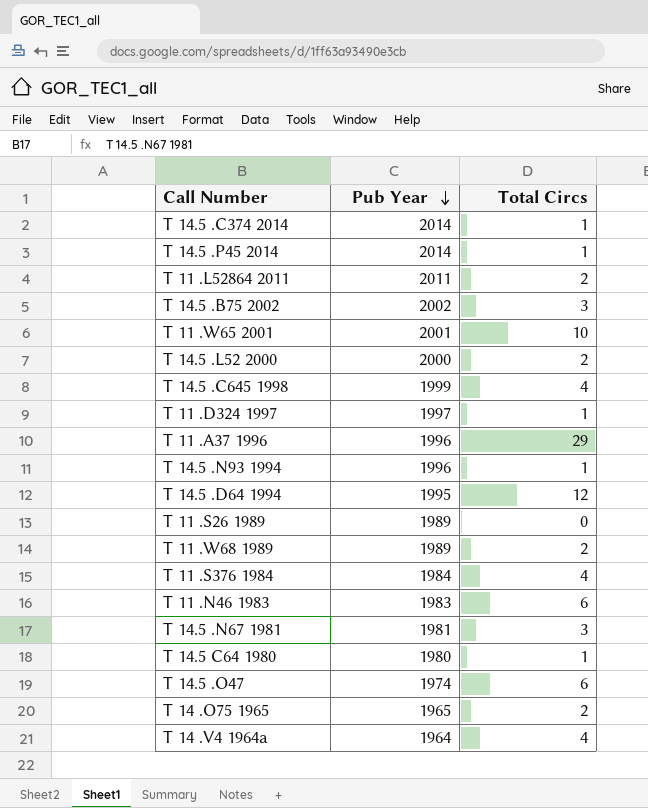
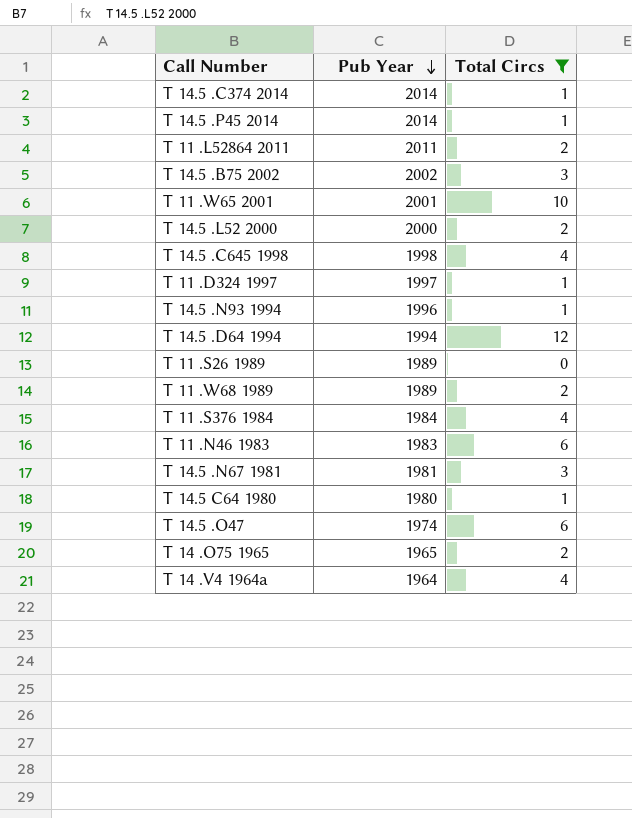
filter: none -> Total Circs != 29
T 14.5 .C645 1998 | Pub Year: 1999 -> 1998
T 14.5 .D64 1994 | Pub Year: 1995 -> 1994

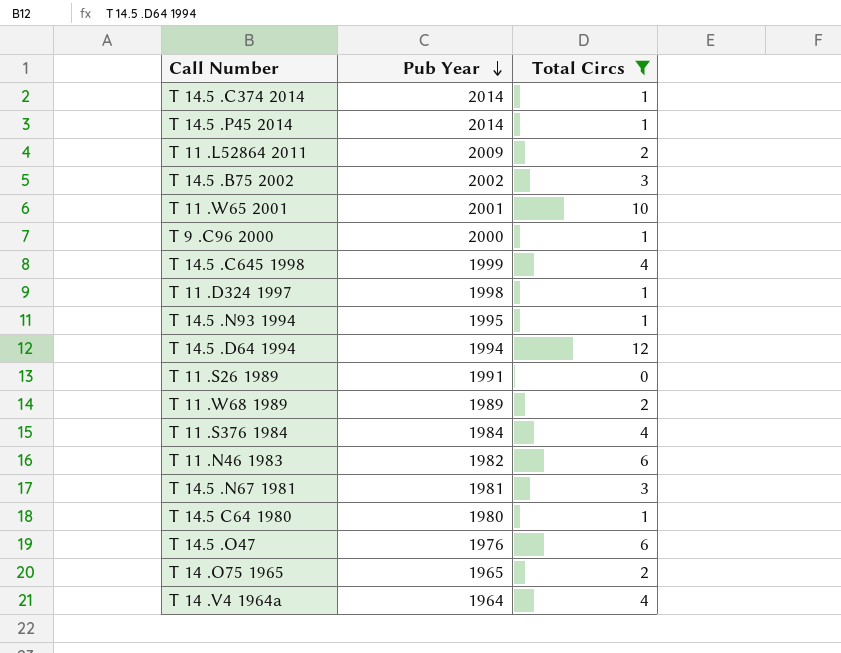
row T 14.5 .L52 2000: 2000 | 2 -> none
T 11 .L52864 2011 | Pub Year: 2011 -> 2009
row T 9 .C96 2000: none -> 2000 | 1
T 14.5 .C645 1998 | Pub Year: 1998 -> 1999
T 11 .D324 1997 | Pub Year: 1997 -> 1998
T 14.5 .N93 1994 | Pub Year: 1996 -> 1995
T 11 .S26 1989 | Pub Year: 1989 -> 1991
T 11 .N46 1983 | Pub Year: 1983 -> 1982
T 14.5 .O47 | Pub Year: 1974 -> 1976

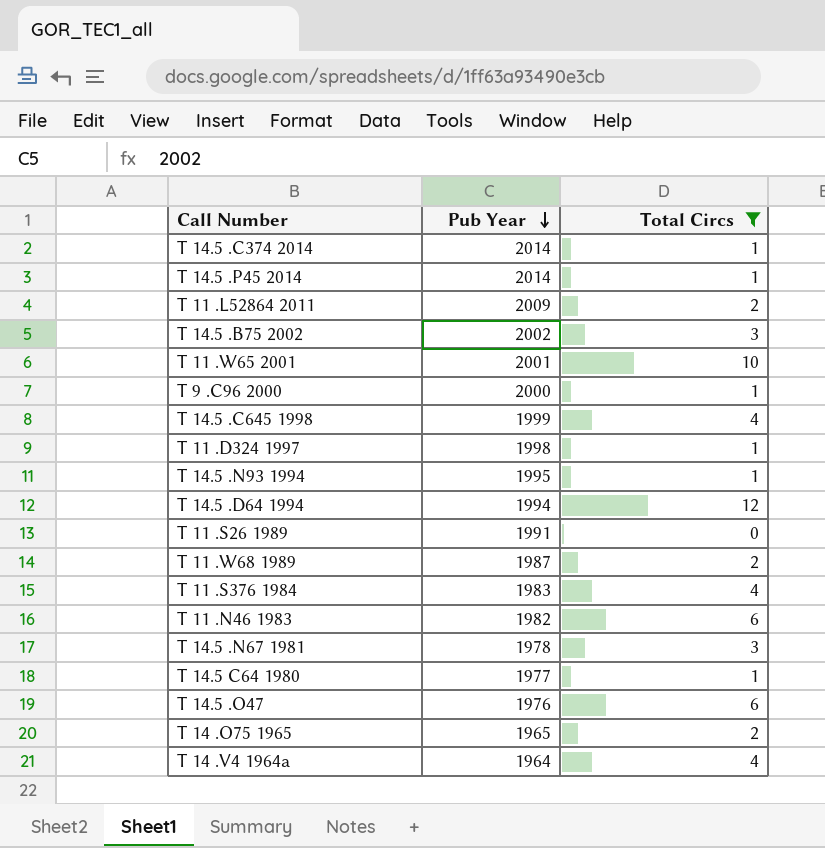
T 11 .W68 1989 | Pub Year: 1989 -> 1987
T 11 .S376 1984 | Pub Year: 1984 -> 1983
T 14.5 .N67 1981 | Pub Year: 1981 -> 1978
T 14.5 C64 1980 | Pub Year: 1980 -> 1977

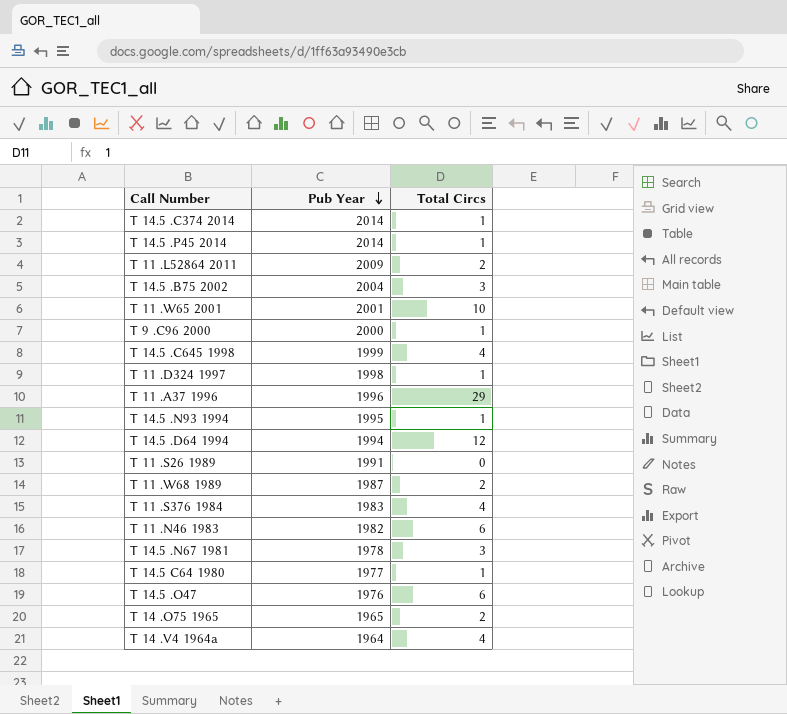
filter: Total Circs != 29 -> none
T 14.5 .B75 2002 | Pub Year: 2002 -> 2004

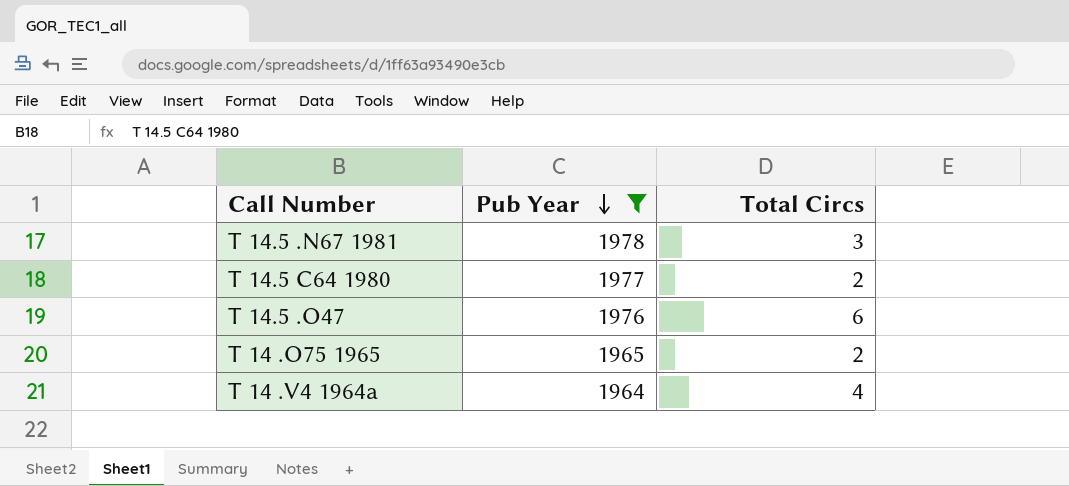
filter: none -> Pub Year <= 1978
T 14.5 C64 1980 | Total Circs: 1 -> 2

